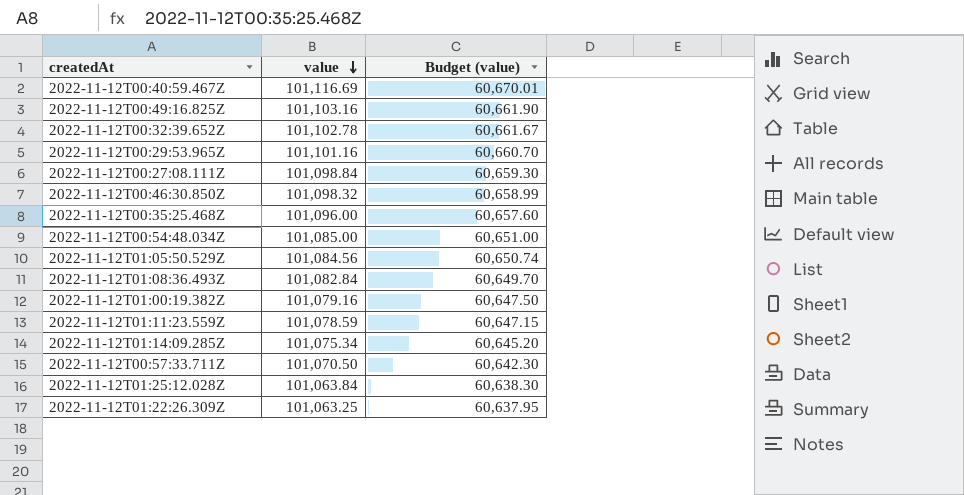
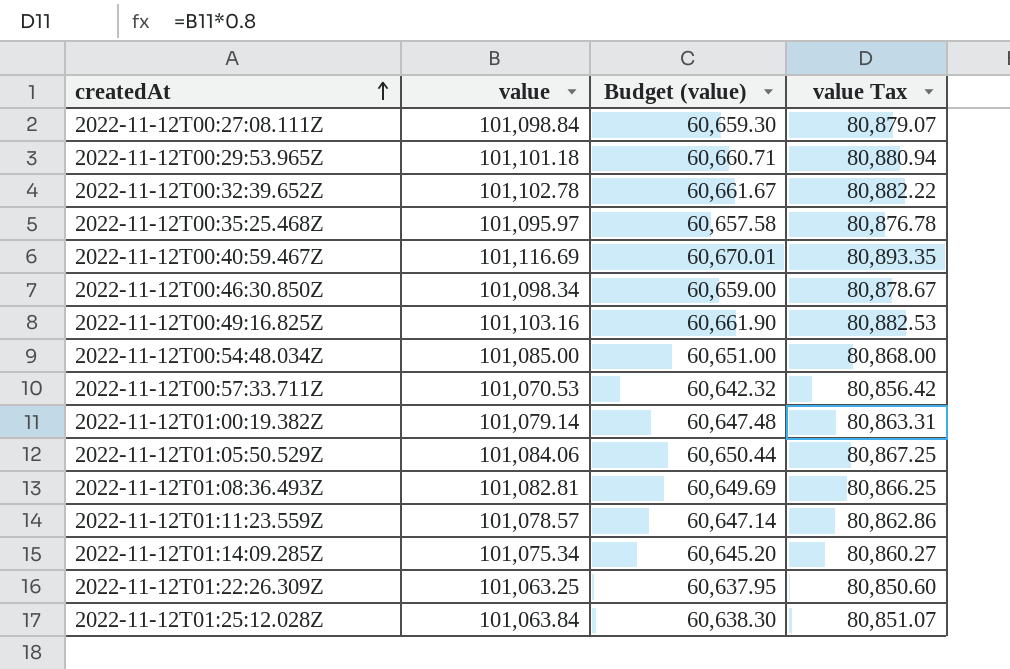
row order: value descending -> createdAt ascending
column value Tax | formula: none -> [value] * 0.8
2022-11-12T00:29:53.965Z | value: 101,101.16 -> 101,101.18
2022-11-12T00:29:53.965Z | Budget (value): 60,660.70 -> 60,660.71
2022-11-12T00:35:25.468Z | value: 101,096.00 -> 101,095.97
2022-11-12T00:35:25.468Z | Budget (value): 60,657.60 -> 60,657.58
2022-11-12T00:46:30.850Z | value: 101,098.32 -> 101,098.34
2022-11-12T00:46:30.850Z | Budget (value): 60,658.99 -> 60,659.00
2022-11-12T00:57:33.711Z | value: 101,070.50 -> 101,070.53
2022-11-12T00:57:33.711Z | Budget (value): 60,642.30 -> 60,642.32
2022-11-12T01:00:19.382Z | value: 101,079.16 -> 101,079.14
2022-11-12T01:00:19.382Z | Budget (value): 60,647.50 -> 60,647.48
2022-11-12T01:05:50.529Z | value: 101,084.56 -> 101,084.06
2022-11-12T01:05:50.529Z | Budget (value): 60,650.74 -> 60,650.44
2022-11-12T01:08:36.493Z | value: 101,082.84 -> 101,082.81
2022-11-12T01:08:36.493Z | Budget (value): 60,649.70 -> 60,649.69
2022-11-12T01:11:23.559Z | value: 101,078.59 -> 101,078.57
2022-11-12T01:11:23.559Z | Budget (value): 60,647.15 -> 60,647.14

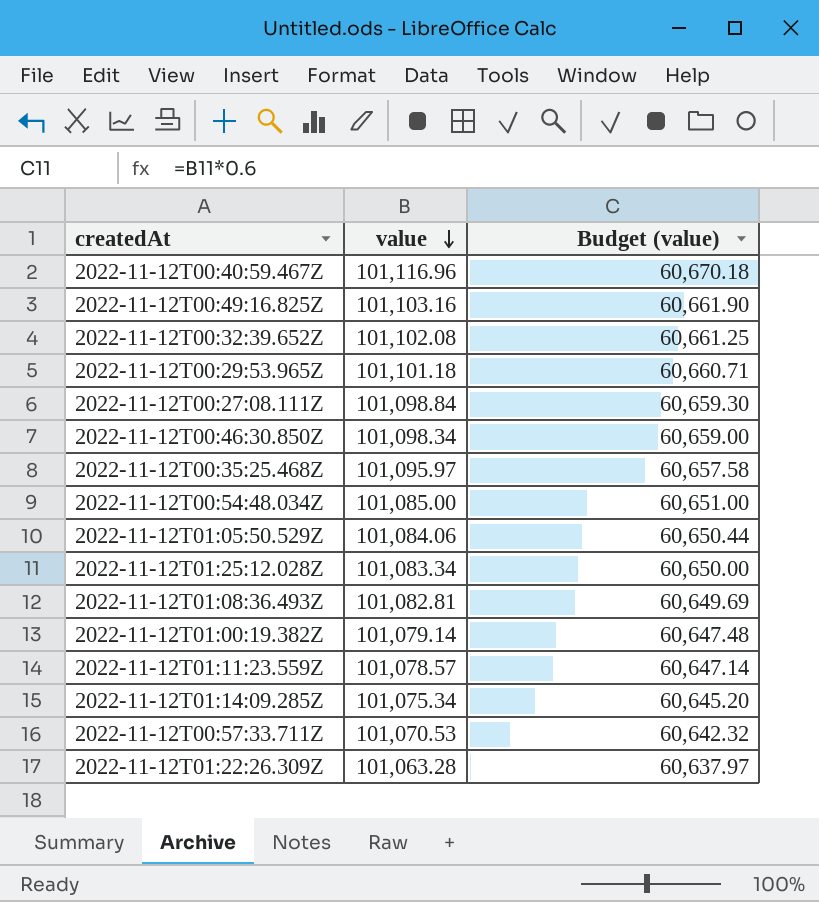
row order: createdAt ascending -> value descending
column value Tax | formula: [value] * 0.8 -> none
2022-11-12T00:40:59.467Z | value: 101,116.69 -> 101,116.96
2022-11-12T00:40:59.467Z | Budget (value): 60,670.01 -> 60,670.18
2022-11-12T00:32:39.652Z | value: 101,102.78 -> 101,102.08
2022-11-12T00:32:39.652Z | Budget (value): 60,661.67 -> 60,661.25
2022-11-12T01:25:12.028Z | value: 101,063.84 -> 101,083.34
2022-11-12T01:25:12.028Z | Budget (value): 60,638.30 -> 60,650.00
2022-11-12T01:22:26.309Z | value: 101,063.25 -> 101,063.28
2022-11-12T01:22:26.309Z | Budget (value): 60,637.95 -> 60,637.97

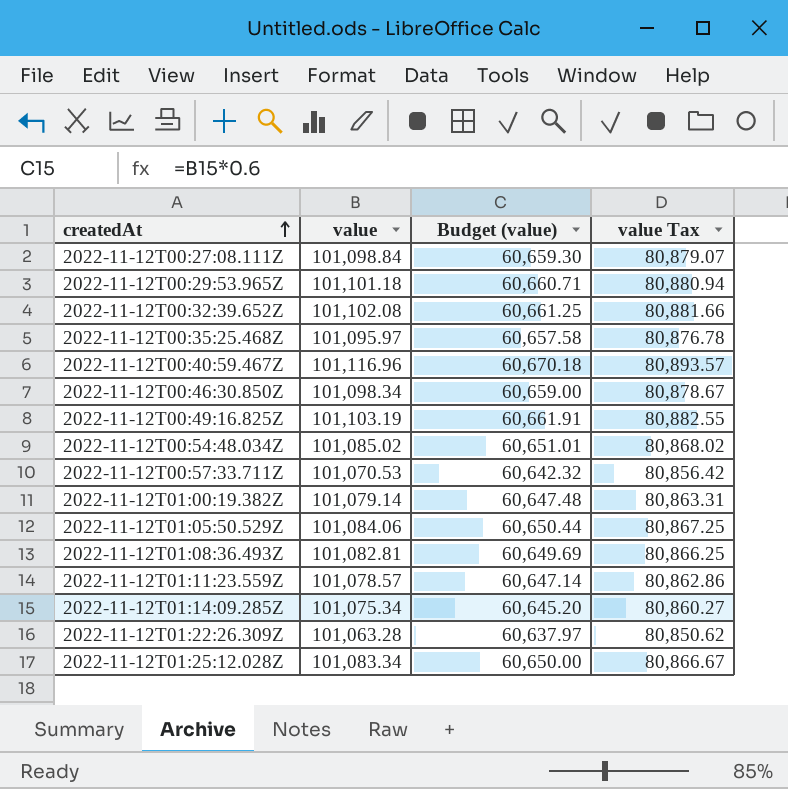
row order: value descending -> createdAt ascending
column value Tax | formula: none -> [value] * 0.8
2022-11-12T00:49:16.825Z | value: 101,103.16 -> 101,103.19
2022-11-12T00:49:16.825Z | Budget (value): 60,661.90 -> 60,661.91
2022-11-12T00:54:48.034Z | value: 101,085.00 -> 101,085.02
2022-11-12T00:54:48.034Z | Budget (value): 60,651.00 -> 60,651.01

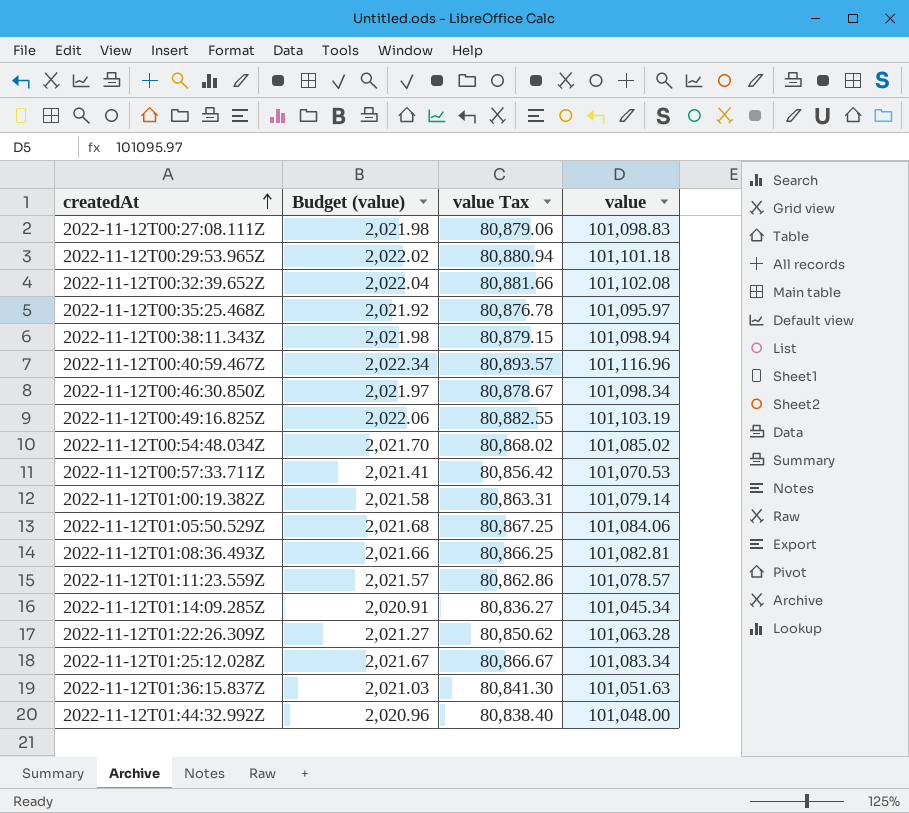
column Budget (value) | formula: [value] * 0.6 -> [value] * 0.02
column value | position: 2 -> 4
2022-11-12T00:27:08.111Z | value Tax: 80,879.07 -> 80,879.06
2022-11-12T00:27:08.111Z | value: 101,098.84 -> 101,098.83
row 2022-11-12T00:38:11.343Z: none -> 2,021.98 | 80,879.15 | 101,098.94
2022-11-12T01:14:09.285Z | value Tax: 80,860.27 -> 80,836.27
2022-11-12T01:14:09.285Z | value: 101,075.34 -> 101,045.34
row 2022-11-12T01:36:15.837Z: none -> 2,021.03 | 80,841.30 | 101,051.63
row 2022-11-12T01:44:32.992Z: none -> 2,020.96 | 80,838.40 | 101,048.00

